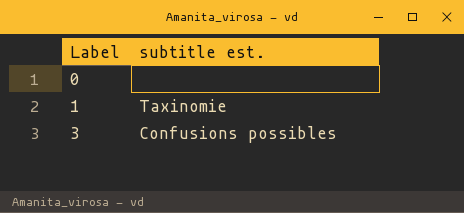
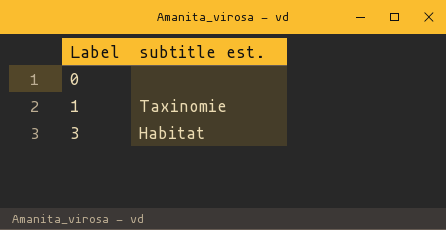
3 | subtitle est.: Confusions possibles -> Habitat

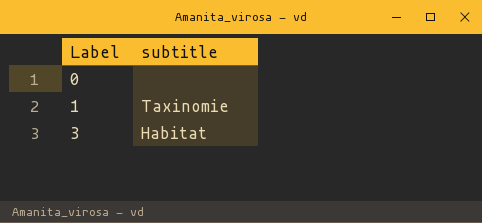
column name: subtitle est. -> subtitle

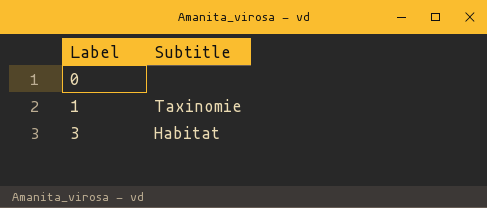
column name: subtitle -> Subtitle

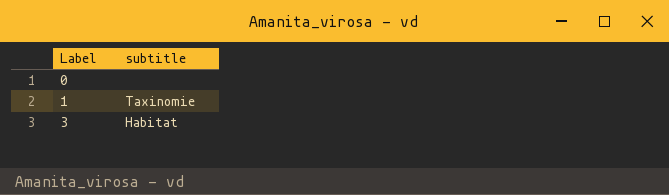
column name: Subtitle -> subtitle

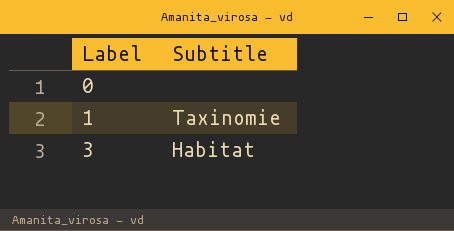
column name: subtitle -> Subtitle

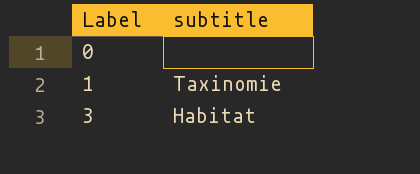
column name: Subtitle -> subtitle

